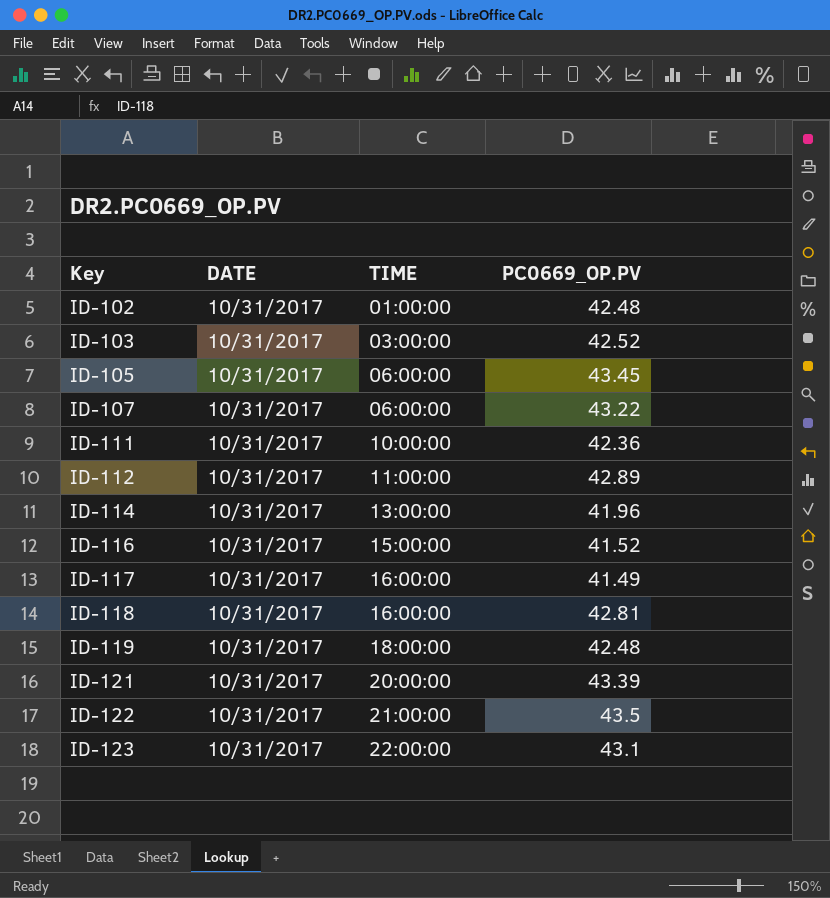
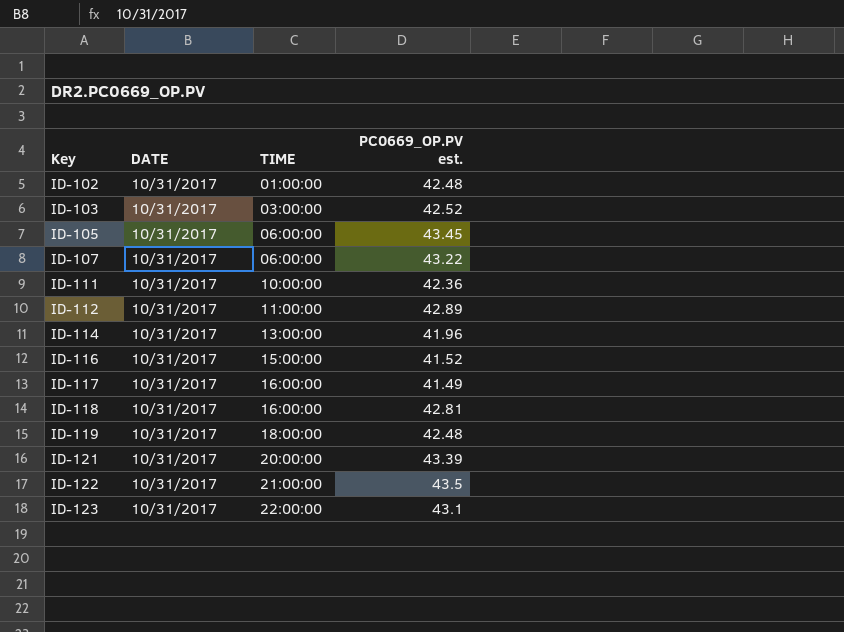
column name: PC0669_OP.PV -> PC0669_OP.PV est.

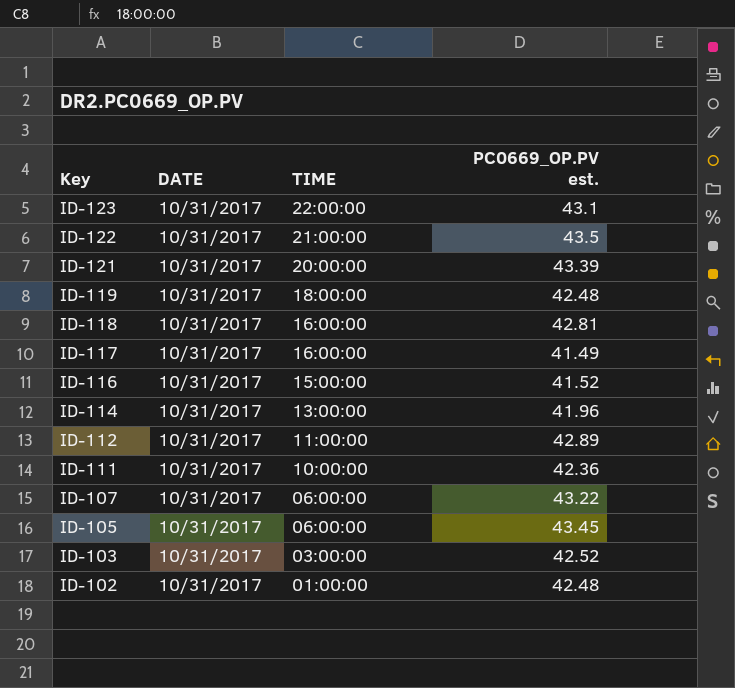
row order: Key ascending -> Key descending

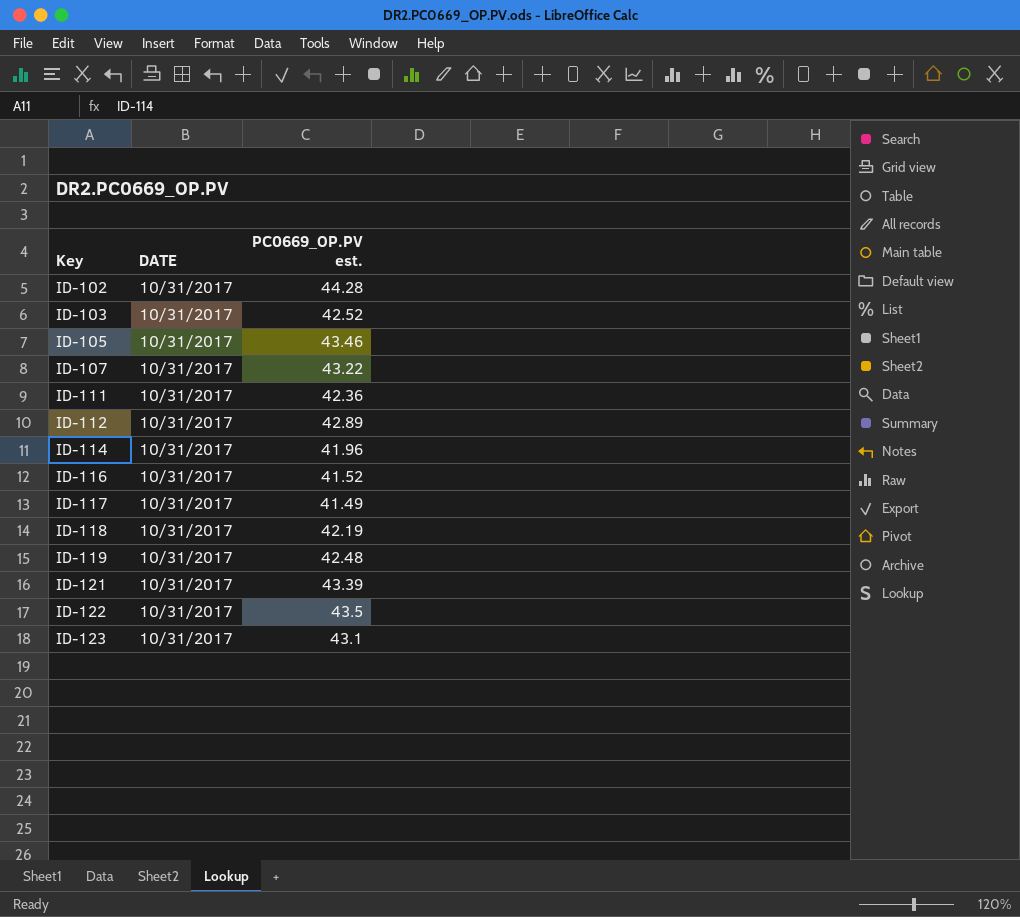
row order: Key descending -> Key ascending
column TIME | position: 3 -> none
ID-102 | PC0669_OP.PV est.: 42.48 -> 44.28
ID-105 | PC0669_OP.PV est.: 43.45 -> 43.46
ID-118 | PC0669_OP.PV est.: 42.81 -> 42.19

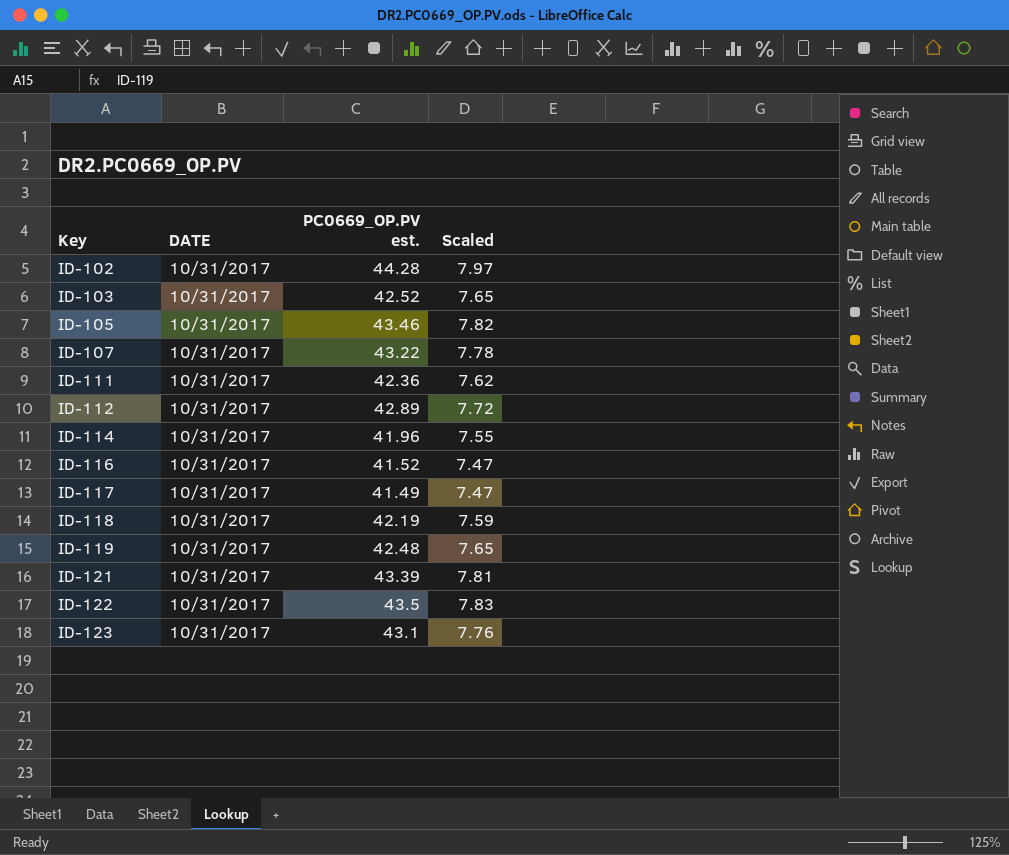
column Scaled | formula: none -> [PC0669_OP.PV est.] * 0.18

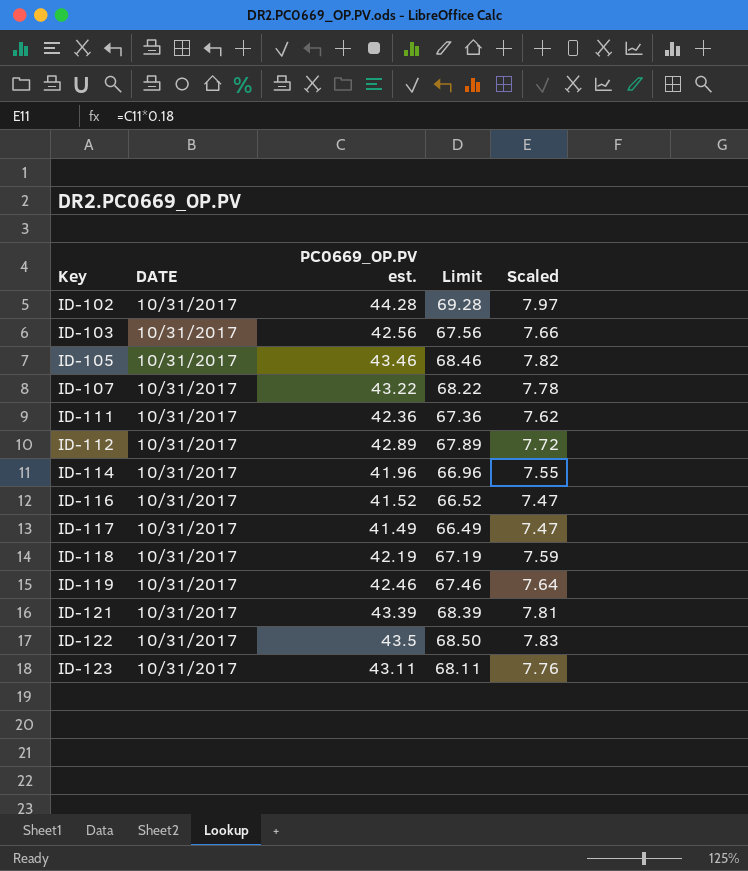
column Limit | formula: none -> [PC0669_OP.PV est.] + 25
ID-103 | PC0669_OP.PV est.: 42.52 -> 42.56
ID-103 | Scaled: 7.65 -> 7.66
ID-119 | PC0669_OP.PV est.: 42.48 -> 42.46
ID-119 | Scaled: 7.65 -> 7.64
ID-123 | PC0669_OP.PV est.: 43.1 -> 43.11

